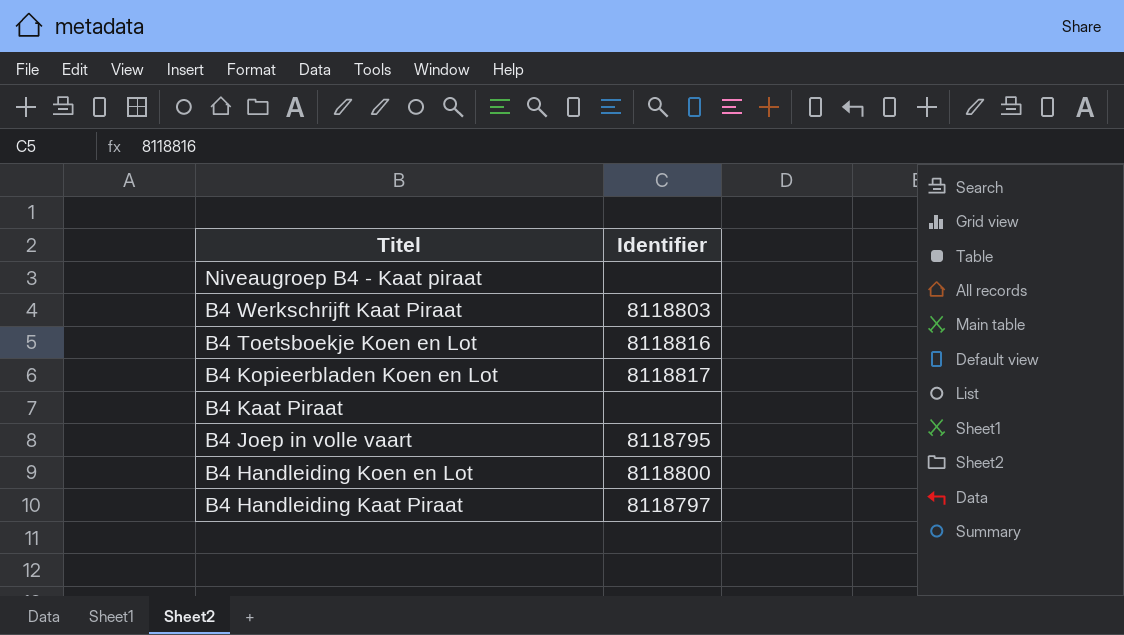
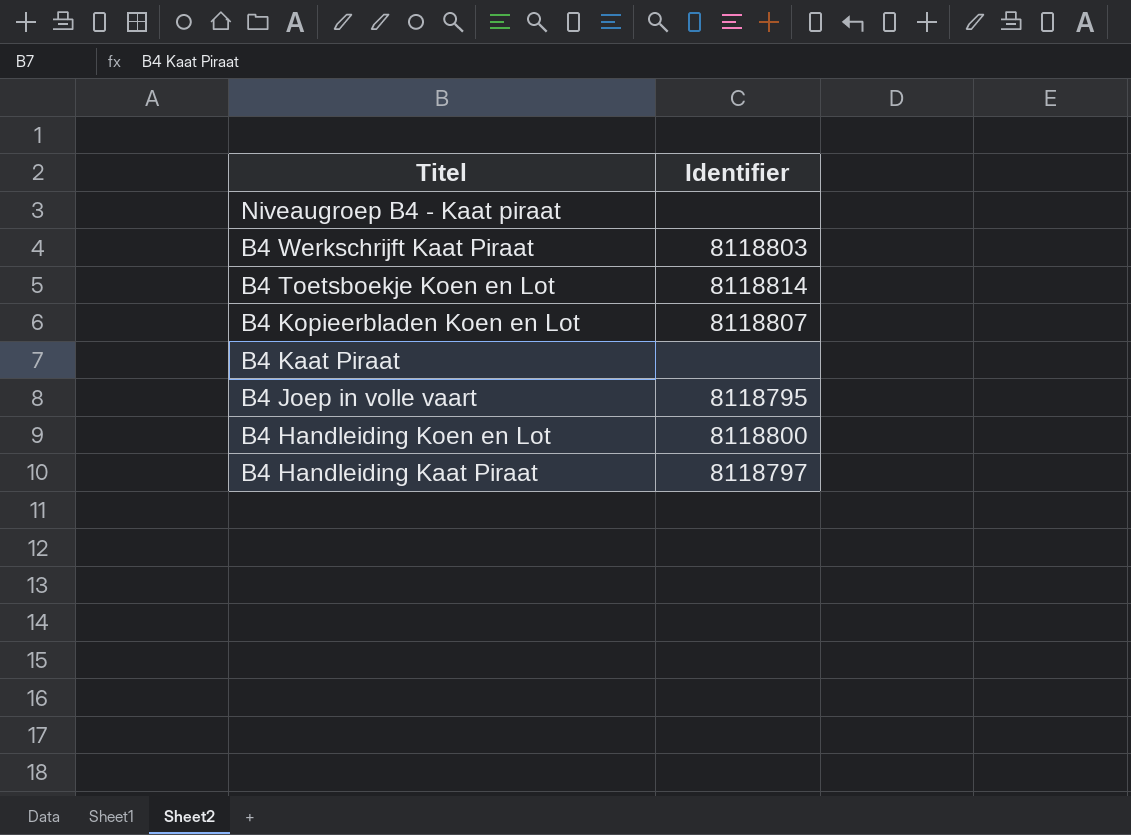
B4 Toetsboekje Koen en Lot | Identifier: 8118816 -> 8118814
B4 Kopieerbladen Koen en Lot | Identifier: 8118817 -> 8118807

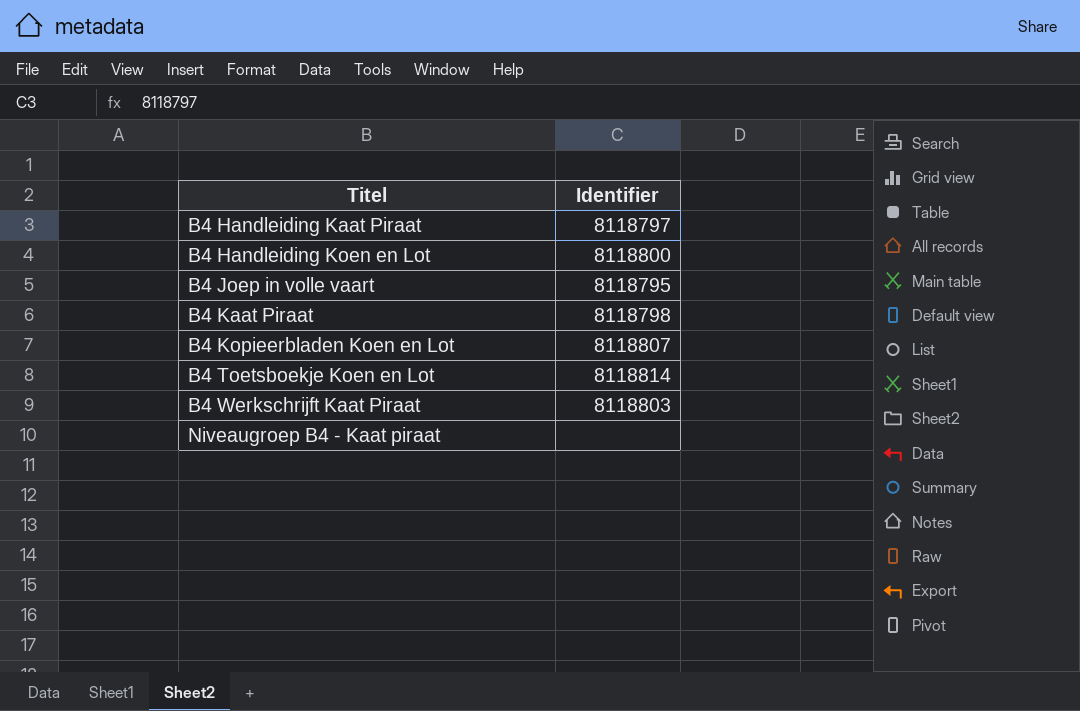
row order: Titel descending -> Titel ascending
B4 Kaat Piraat | Identifier: none -> 8118798

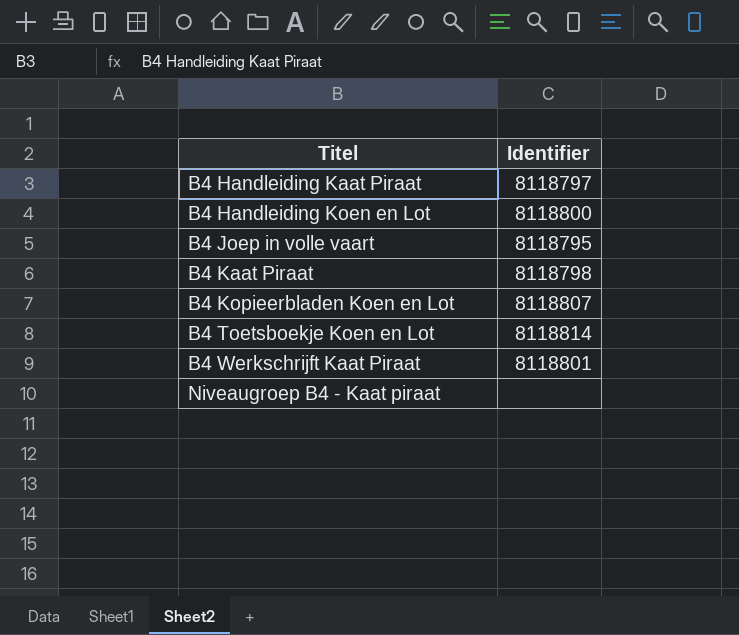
B4 Werkschrijft Kaat Piraat | Identifier: 8118803 -> 8118801

